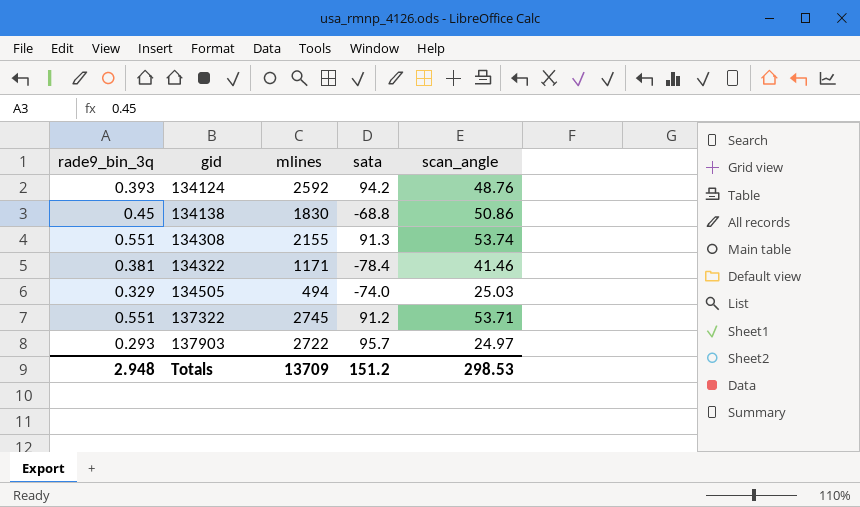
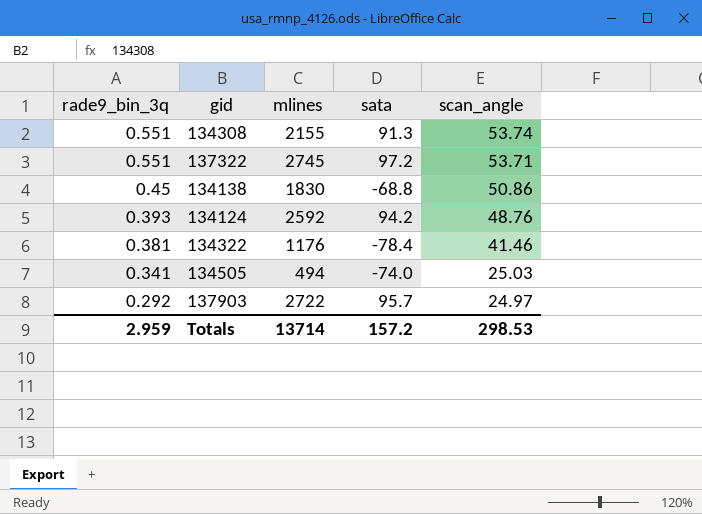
row order: gid ascending -> rade9_bin_3q descending
137322 | sata: 91.2 -> 97.2
134322 | mlines: 1171 -> 1176
134505 | rade9_bin_3q: 0.329 -> 0.341
137903 | rade9_bin_3q: 0.293 -> 0.292
Totals | rade9_bin_3q: 2.948 -> 2.959
Totals | mlines: 13709 -> 13714
Totals | sata: 151.2 -> 157.2

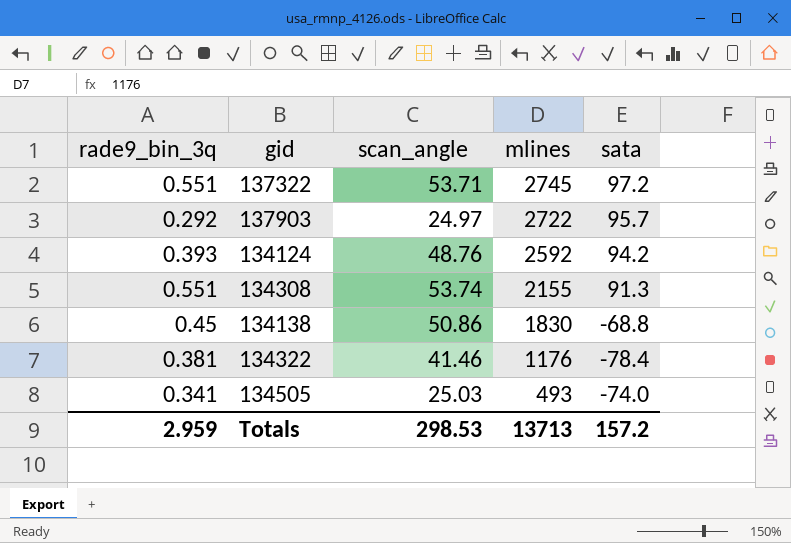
row order: rade9_bin_3q descending -> mlines descending
column scan_angle | position: 5 -> 3
134505 | mlines: 494 -> 493
Totals | mlines: 13714 -> 13713

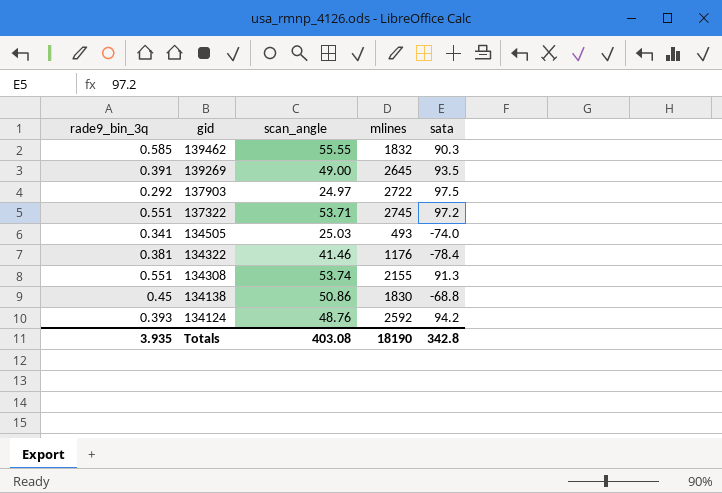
row order: mlines descending -> gid descending
row 139462: none -> 0.585 | 55.55 | 1832 | 90.3
row 139269: none -> 0.391 | 49.00 | 2645 | 93.5
137903 | sata: 95.7 -> 97.5
Totals | rade9_bin_3q: 2.959 -> 3.935
Totals | scan_angle: 298.53 -> 403.08
Totals | mlines: 13713 -> 18190
Totals | sata: 157.2 -> 342.8

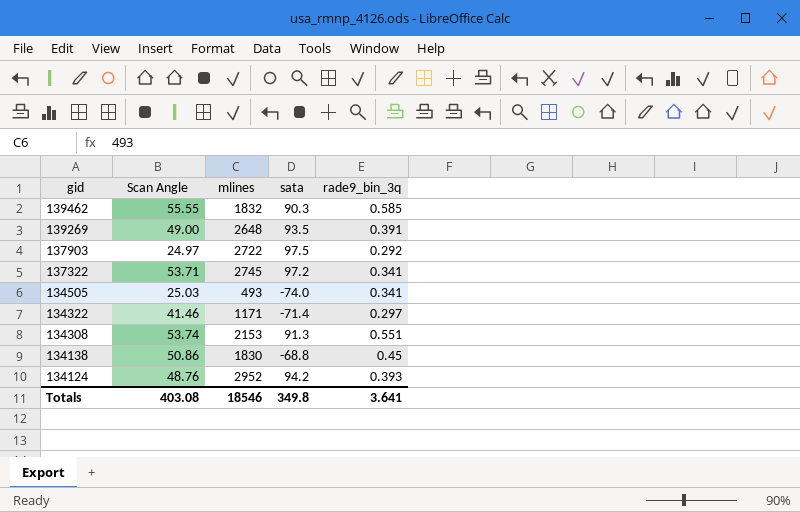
column name: scan_angle -> Scan Angle
column rade9_bin_3q | position: 1 -> 5
139269 | mlines: 2645 -> 2648
137322 | rade9_bin_3q: 0.551 -> 0.341
134322 | mlines: 1176 -> 1171
134322 | sata: -78.4 -> -71.4
134322 | rade9_bin_3q: 0.381 -> 0.297
134308 | mlines: 2155 -> 2153
134124 | mlines: 2592 -> 2952
Totals | mlines: 18190 -> 18546
Totals | sata: 342.8 -> 349.8
Totals | rade9_bin_3q: 3.935 -> 3.641

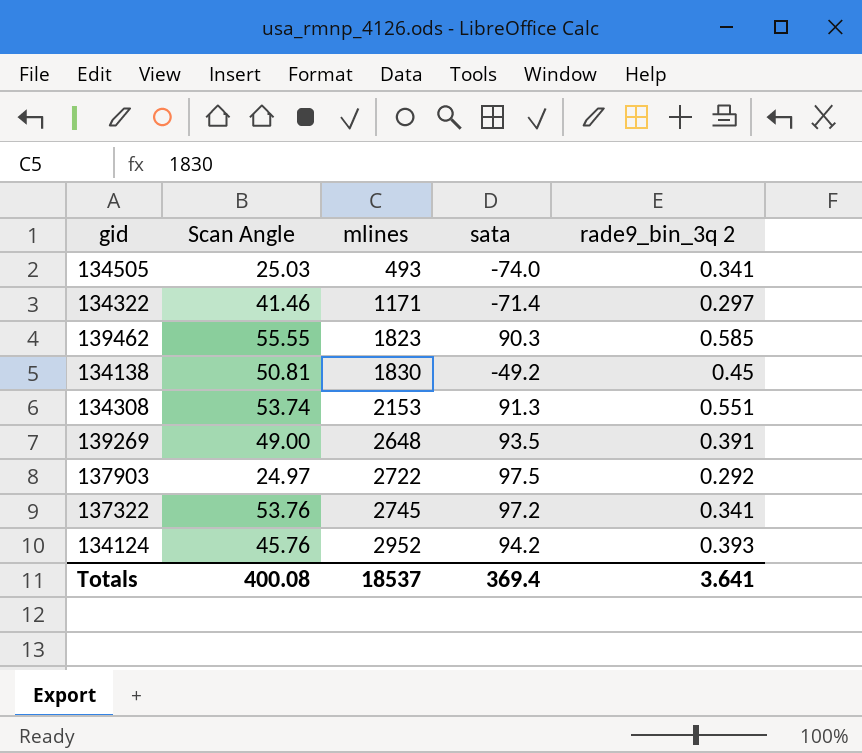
row order: gid descending -> mlines ascending
column name: rade9_bin_3q -> rade9_bin_3q 2
139462 | mlines: 1832 -> 1823
134138 | Scan Angle: 50.86 -> 50.81
134138 | sata: -68.8 -> -49.2
137322 | Scan Angle: 53.71 -> 53.76
134124 | Scan Angle: 48.76 -> 45.76
Totals | Scan Angle: 403.08 -> 400.08
Totals | mlines: 18546 -> 18537
Totals | sata: 349.8 -> 369.4

